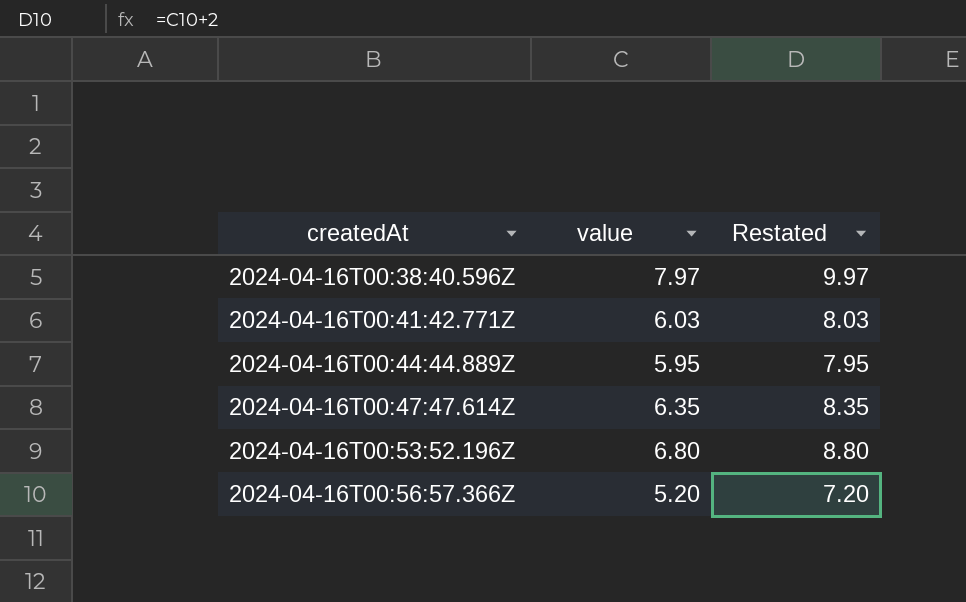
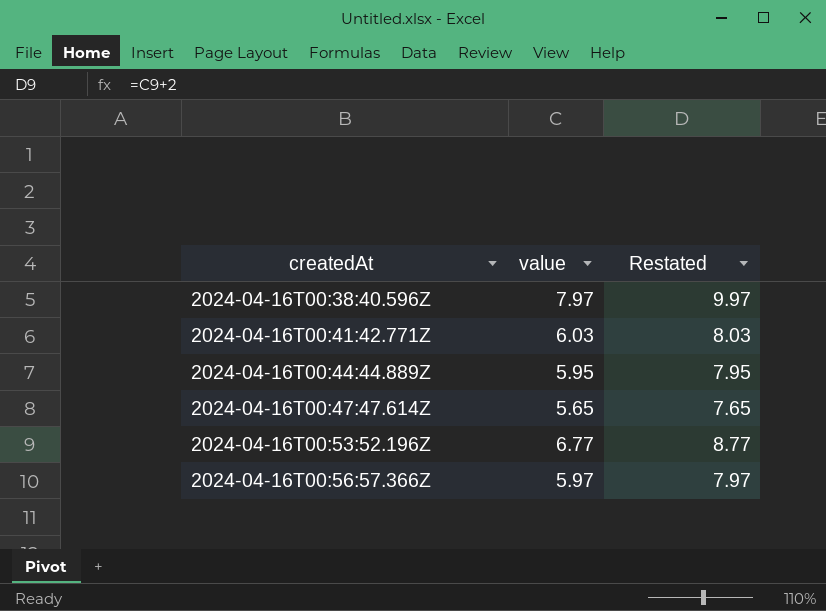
2024-04-16T00:47:47.614Z | value: 6.35 -> 5.65
2024-04-16T00:47:47.614Z | Restated: 8.35 -> 7.65
2024-04-16T00:53:52.196Z | value: 6.80 -> 6.77
2024-04-16T00:53:52.196Z | Restated: 8.80 -> 8.77
2024-04-16T00:56:57.366Z | value: 5.20 -> 5.97
2024-04-16T00:56:57.366Z | Restated: 7.20 -> 7.97

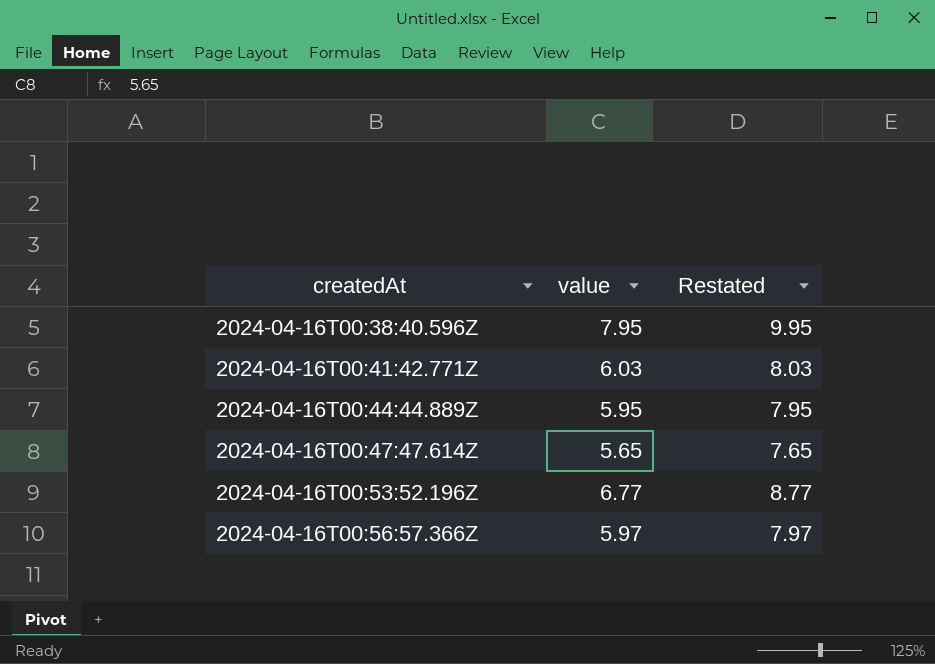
2024-04-16T00:38:40.596Z | value: 7.97 -> 7.95
2024-04-16T00:38:40.596Z | Restated: 9.97 -> 9.95

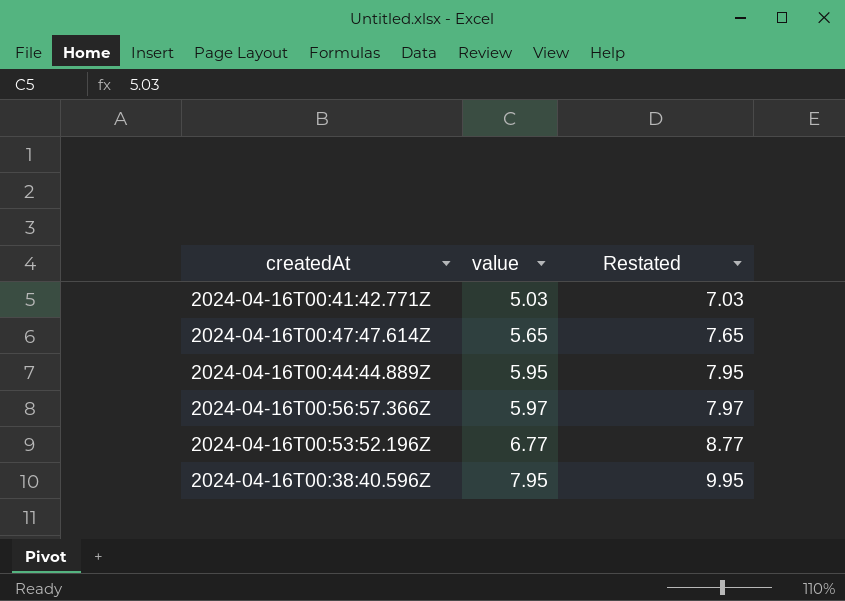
row order: createdAt ascending -> value ascending
2024-04-16T00:41:42.771Z | value: 6.03 -> 5.03
2024-04-16T00:41:42.771Z | Restated: 8.03 -> 7.03

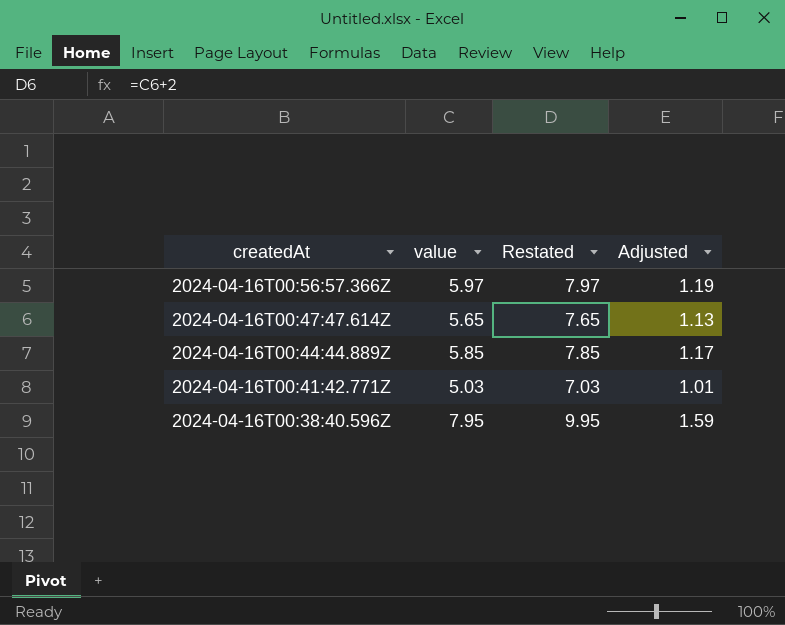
row order: value ascending -> createdAt descending
column Adjusted | formula: none -> [value] * 0.2
row 2024-04-16T00:53:52.196Z: 6.77 | 8.77 -> none
2024-04-16T00:44:44.889Z | value: 5.95 -> 5.85
2024-04-16T00:44:44.889Z | Restated: 7.95 -> 7.85

